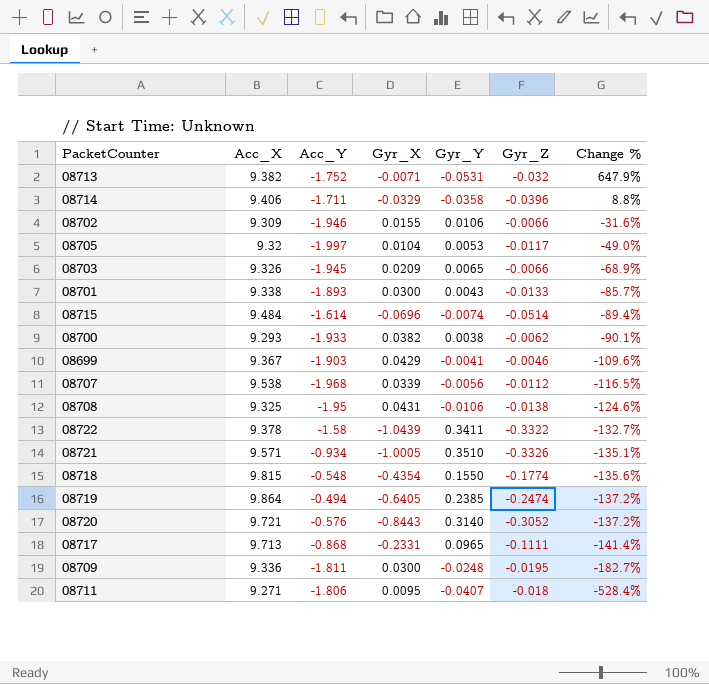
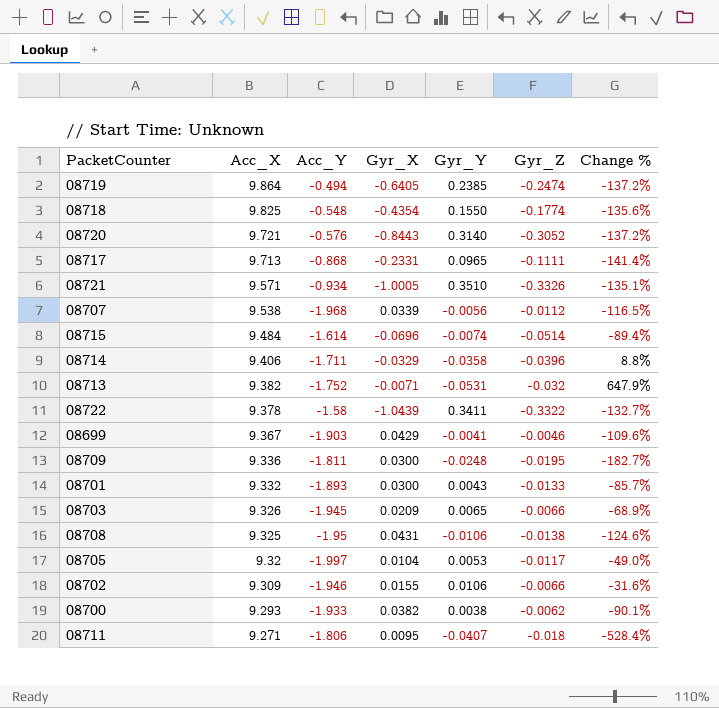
row order: Change % descending -> Acc_X descending
08718 | Acc_X: 9.815 -> 9.825
08701 | Acc_X: 9.338 -> 9.332

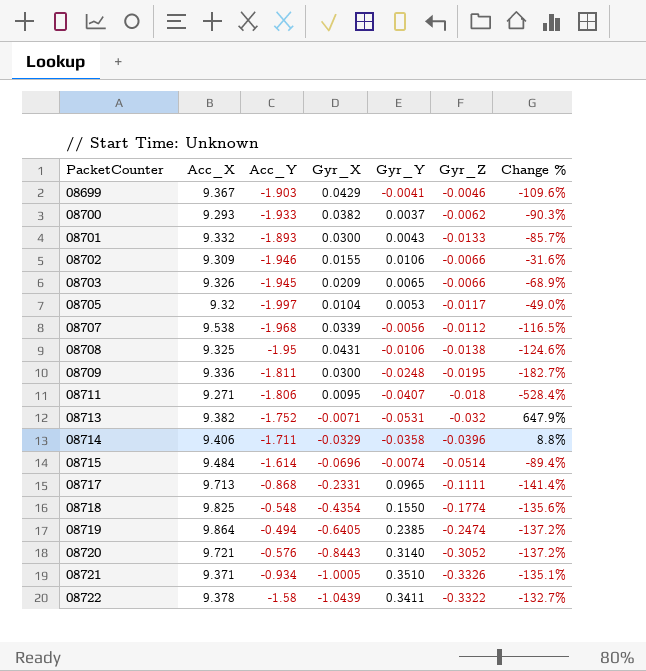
row order: Acc_X descending -> PacketCounter ascending
08700 | Gyr_Y: 0.0038 -> 0.0037
08700 | Change %: -90.1% -> -90.3%
08721 | Acc_X: 9.571 -> 9.371

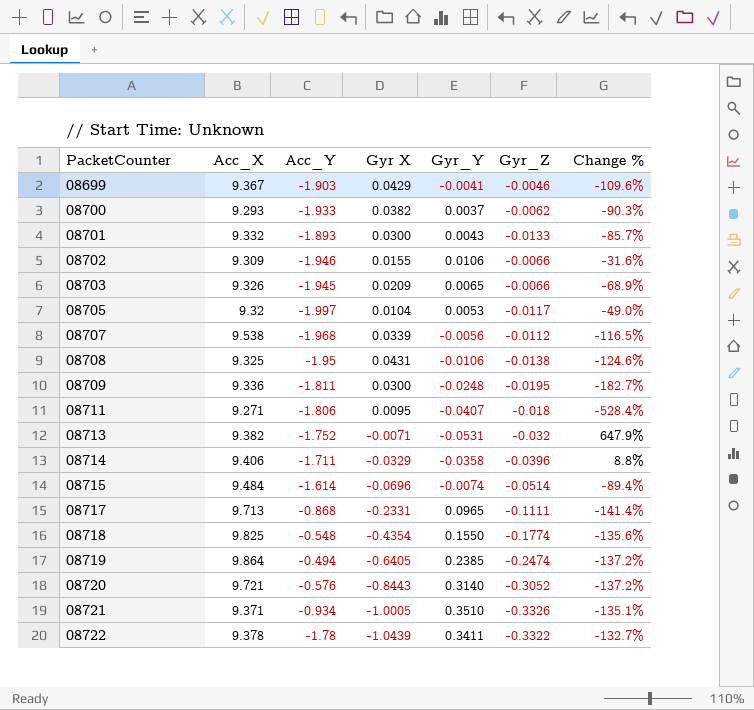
column name: Gyr_X -> Gyr X
08722 | Acc_Y: -1.58 -> -1.78

